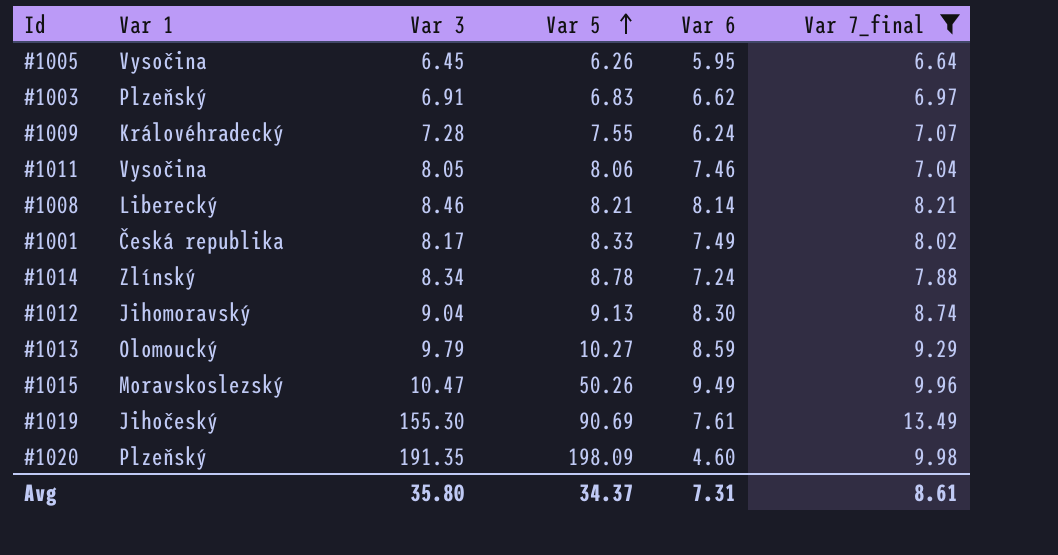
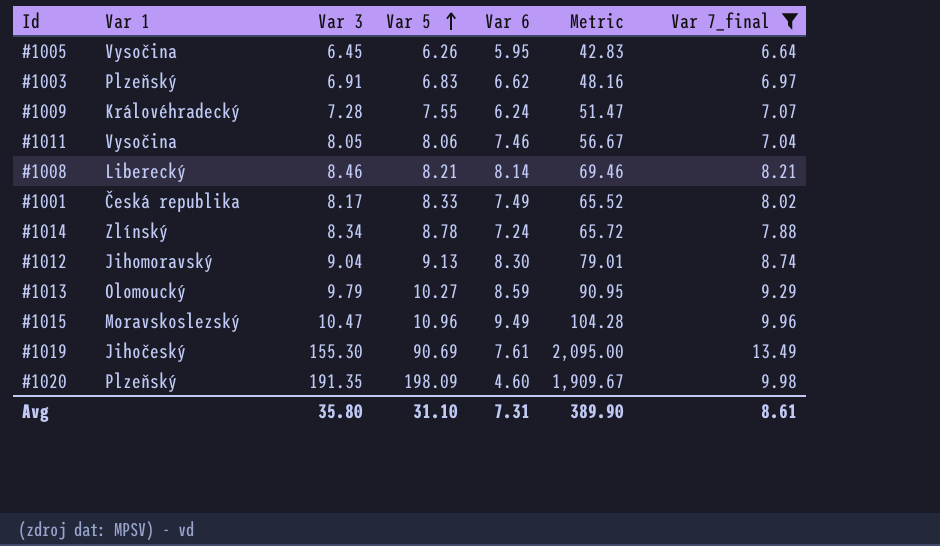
column Metric | formula: none -> [Var 3] * [Var 7_final]
#1015 | Var 5: 50.26 -> 10.96
Avg | Var 5: 34.37 -> 31.10

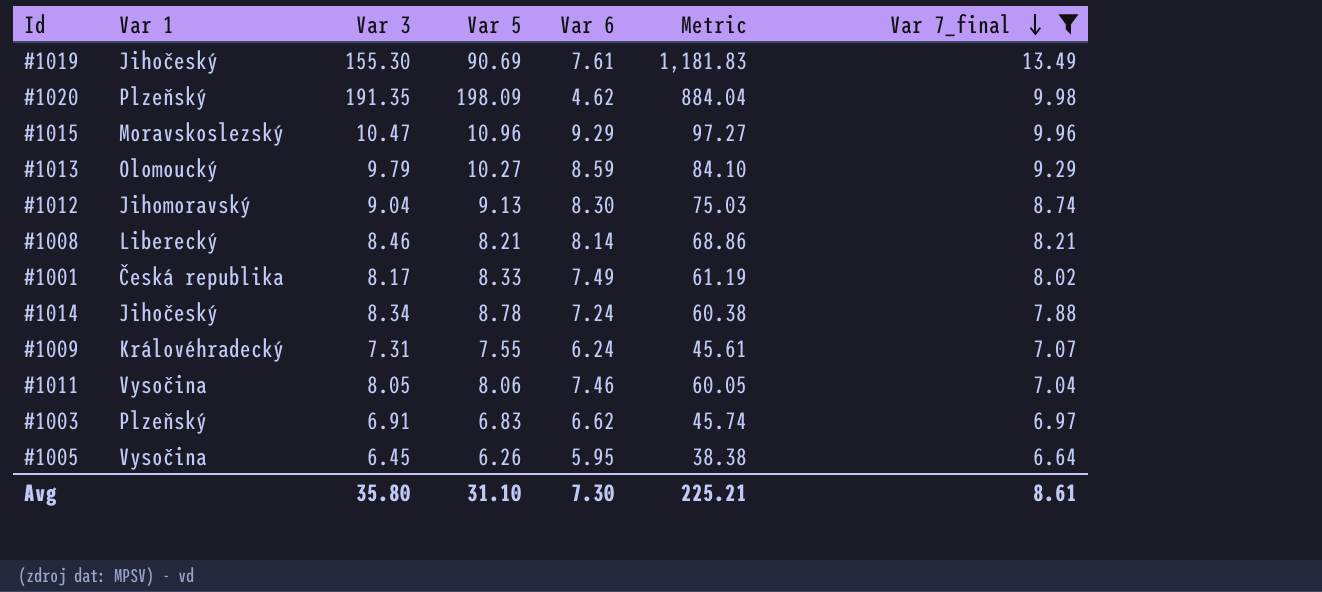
row order: Var 5 ascending -> Var 7_final descending
column Metric | formula: [Var 3] * [Var 7_final] -> [Var 3] * [Var 6]
#1020 | Var 6: 4.60 -> 4.62
#1015 | Var 6: 9.49 -> 9.29
#1014 | Var 1: Zlínský -> Jihočeský
#1009 | Var 3: 7.28 -> 7.31
Avg | Var 6: 7.31 -> 7.30
Avg | Metric: 389.90 -> 225.21

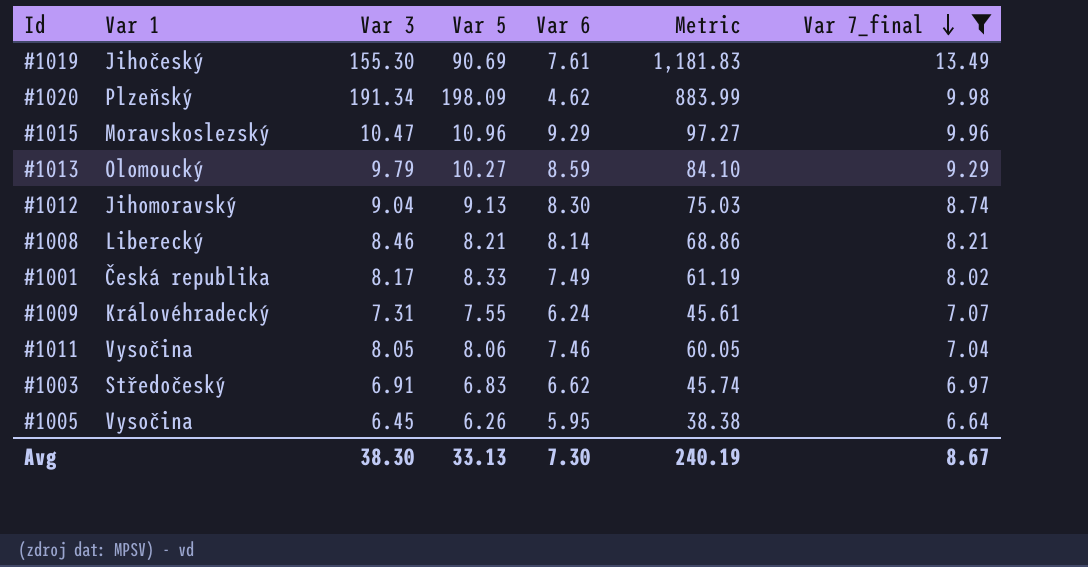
row #1014: Jihočeský | 8.34 | 8.78 | 7.24 | 60.38 | 7.88 -> none
#1020 | Var 3: 191.35 -> 191.34
#1020 | Metric: 884.04 -> 883.99
#1003 | Var 1: Plzeňský -> Středočeský
Avg | Var 3: 35.80 -> 38.30
Avg | Var 5: 31.10 -> 33.13
Avg | Metric: 225.21 -> 240.19
Avg | Var 7_final: 8.61 -> 8.67

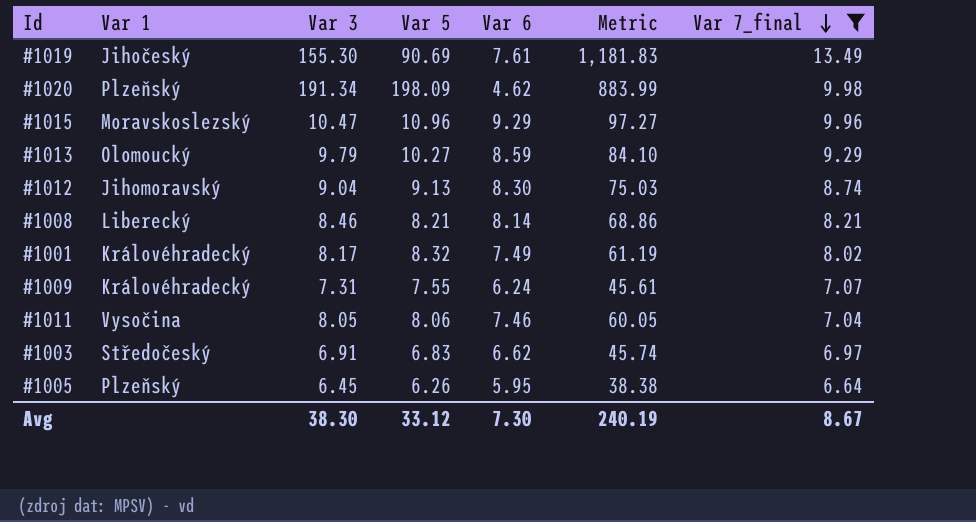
#1001 | Var 1: Česká republika -> Královéhradecký
#1001 | Var 5: 8.33 -> 8.32
#1005 | Var 1: Vysočina -> Plzeňský
Avg | Var 5: 33.13 -> 33.12

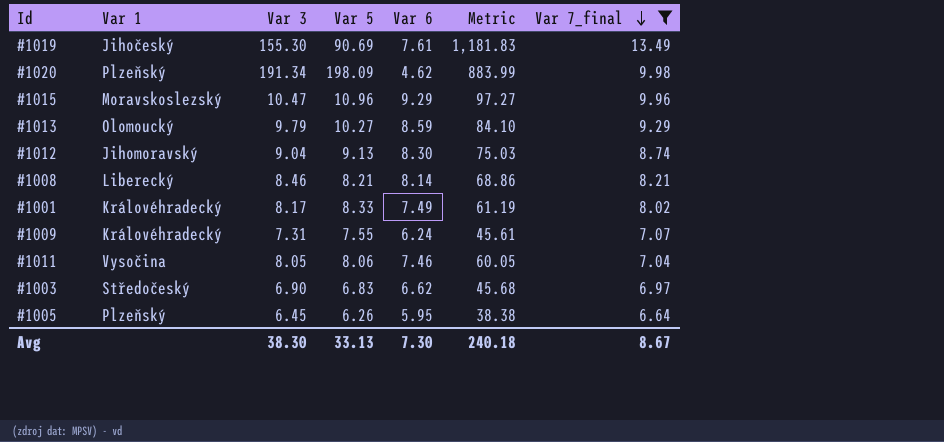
#1001 | Var 5: 8.32 -> 8.33
#1003 | Var 3: 6.91 -> 6.90
#1003 | Metric: 45.74 -> 45.68
Avg | Var 5: 33.12 -> 33.13
Avg | Metric: 240.19 -> 240.18

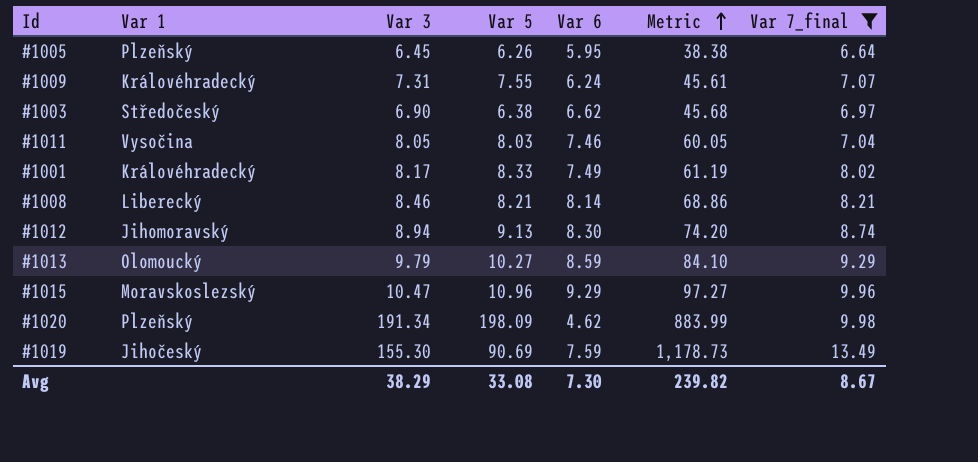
row order: Var 7_final descending -> Metric ascending
#1003 | Var 5: 6.83 -> 6.38
#1011 | Var 5: 8.06 -> 8.03
#1012 | Var 3: 9.04 -> 8.94
#1012 | Metric: 75.03 -> 74.20
#1019 | Var 6: 7.61 -> 7.59
#1019 | Metric: 1,181.83 -> 1,178.73
Avg | Var 3: 38.30 -> 38.29
Avg | Var 5: 33.13 -> 33.08
Avg | Metric: 240.18 -> 239.82

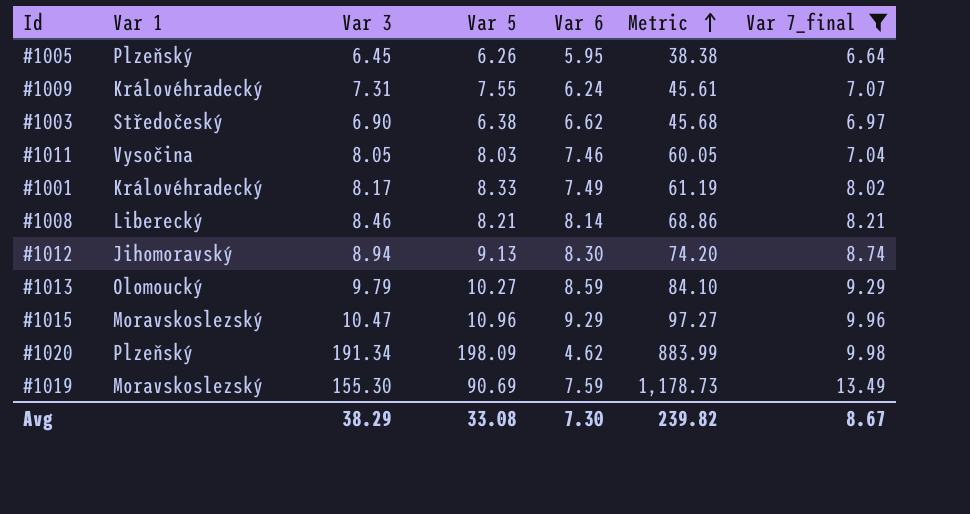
#1019 | Var 1: Jihočeský -> Moravskoslezský

